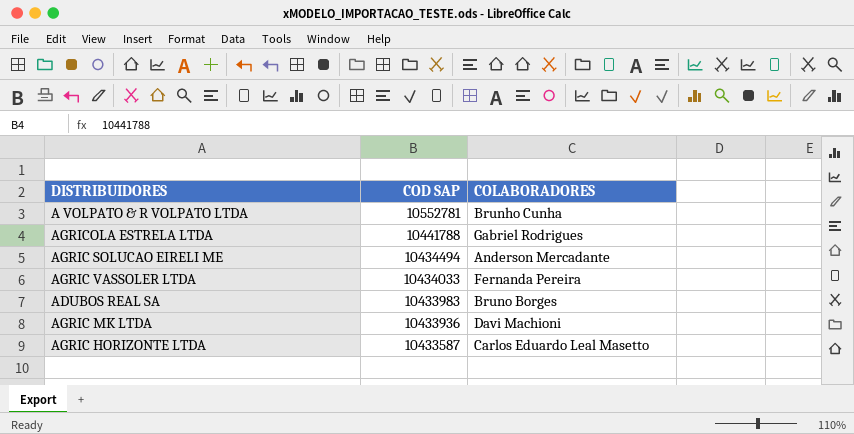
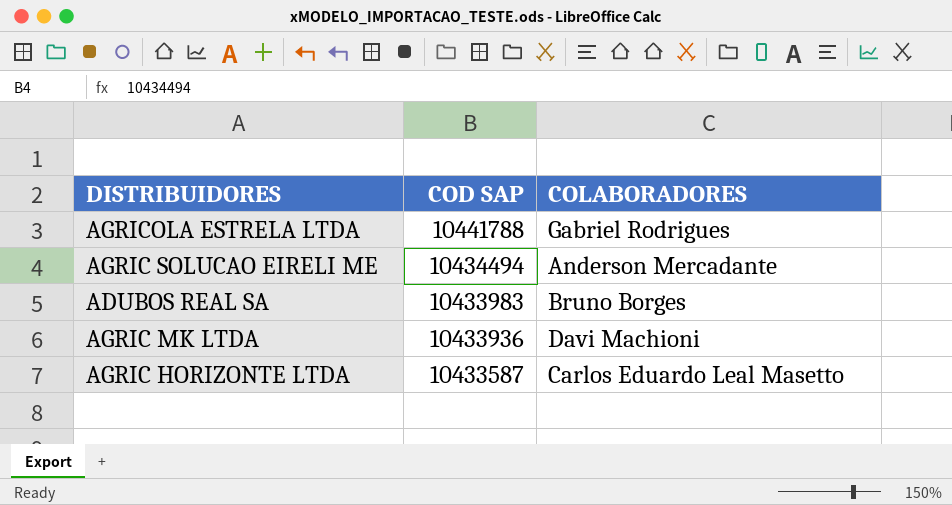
row A VOLPATO & R VOLPATO LTDA: 10552781 | Brunho Cunha -> none
row AGRIC VASSOLER LTDA: 10434033 | Fernanda Pereira -> none

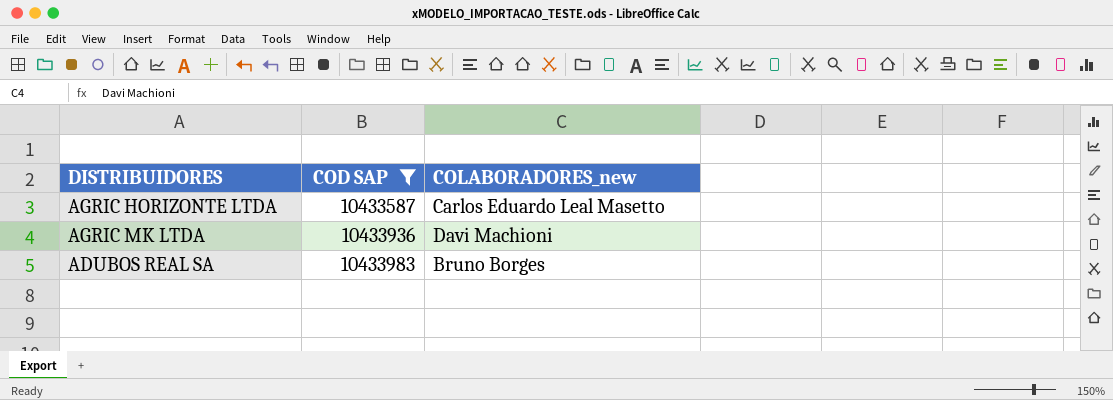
filter: none -> COD SAP <= 10433983
row order: COD SAP descending -> COD SAP ascending
column name: COLABORADORES -> COLABORADORES_new

